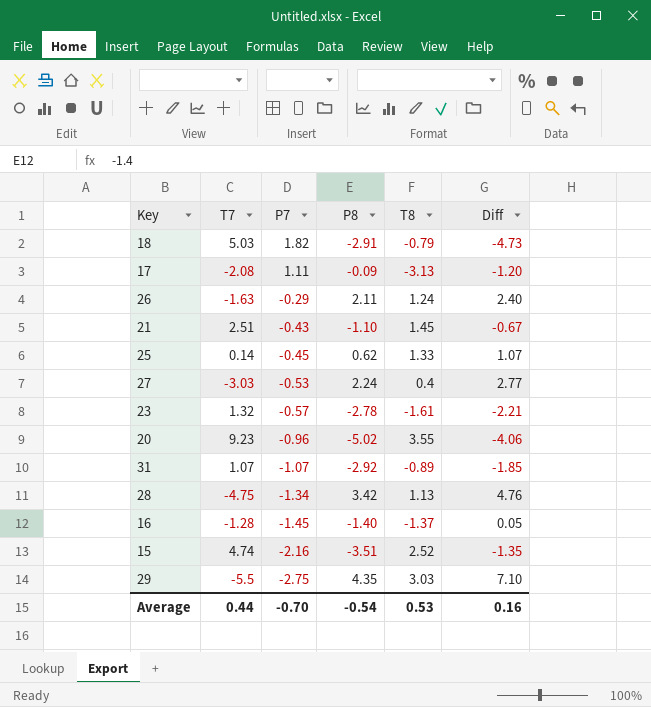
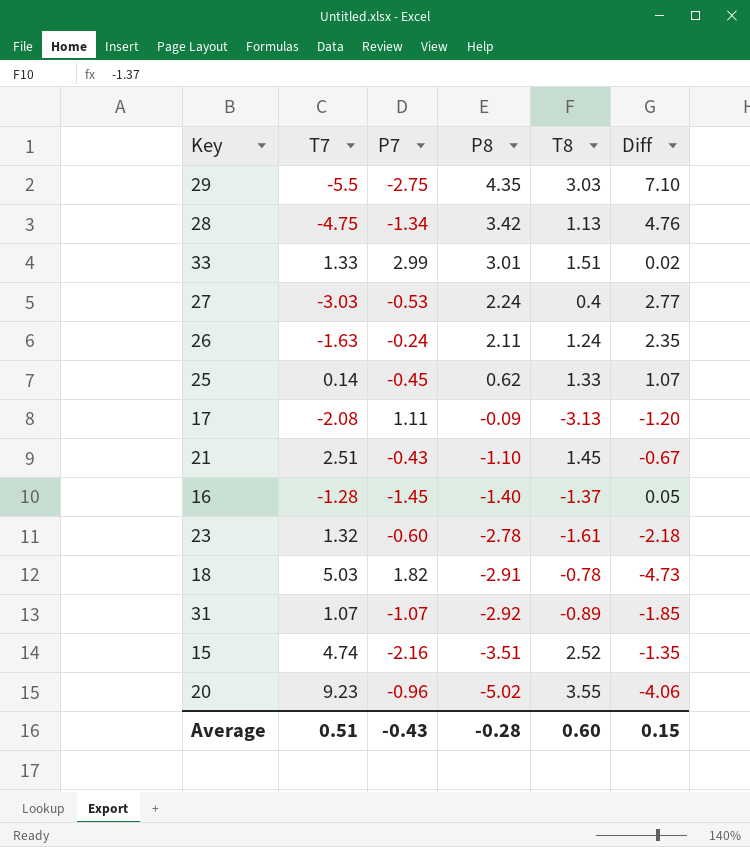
row order: P7 descending -> P8 descending
row 33: none -> 1.33 | 2.99 | 3.01 | 1.51 | 0.02
26 | P7: -0.29 -> -0.24
26 | Diff: 2.40 -> 2.35
23 | P7: -0.57 -> -0.60
23 | Diff: -2.21 -> -2.18
18 | T8: -0.79 -> -0.78
Average | T7: 0.44 -> 0.51
Average | P7: -0.70 -> -0.43
Average | P8: -0.54 -> -0.28
Average | T8: 0.53 -> 0.60
Average | Diff: 0.16 -> 0.15

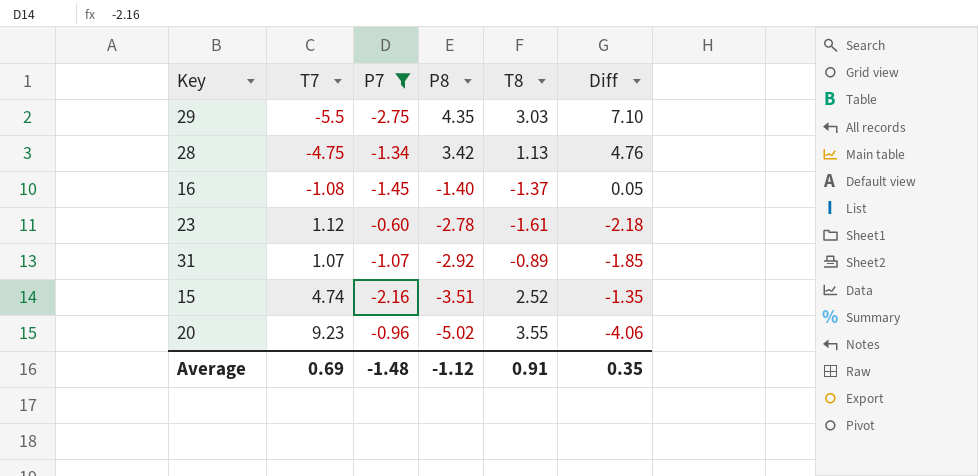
filter: none -> P7 <= -0.60
16 | T7: -1.28 -> -1.08
23 | T7: 1.32 -> 1.12
Average | T7: 0.51 -> 0.69
Average | P7: -0.43 -> -1.48
Average | P8: -0.28 -> -1.12
Average | T8: 0.60 -> 0.91
Average | Diff: 0.15 -> 0.35

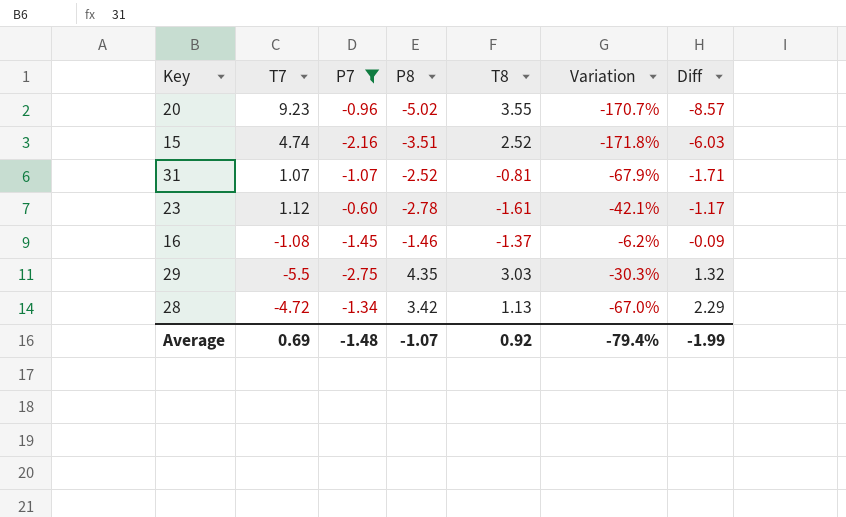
row order: P8 descending -> Diff ascending
column Variation | formula: none -> ([T8] - [P8]) / [P8]
column Diff | formula: [P8] - [P7] -> [P8] - [T8]
31 | P8: -2.92 -> -2.52
31 | T8: -0.89 -> -0.81
16 | P8: -1.40 -> -1.46
28 | T7: -4.75 -> -4.72
Average | P8: -1.12 -> -1.07
Average | T8: 0.91 -> 0.92
Average | Diff: 0.35 -> -1.99

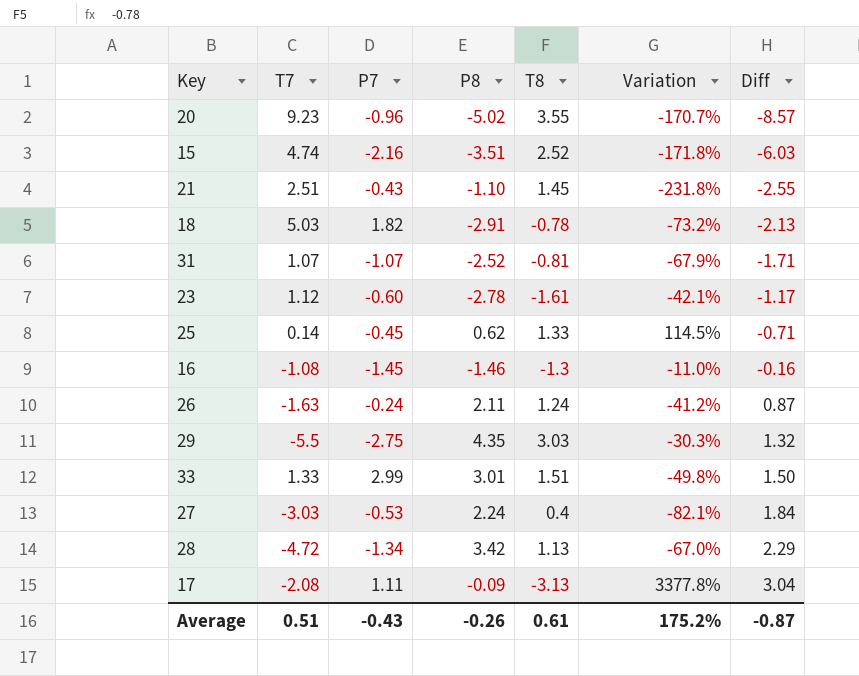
filter: P7 <= -0.60 -> none
16 | T8: -1.37 -> -1.3
16 | Variation: -6.2% -> -11.0%
16 | Diff: -0.09 -> -0.16
Average | T7: 0.69 -> 0.51
Average | P7: -1.48 -> -0.43
Average | P8: -1.07 -> -0.26
Average | T8: 0.92 -> 0.61
Average | Variation: -79.4% -> 175.2%
Average | Diff: -1.99 -> -0.87

